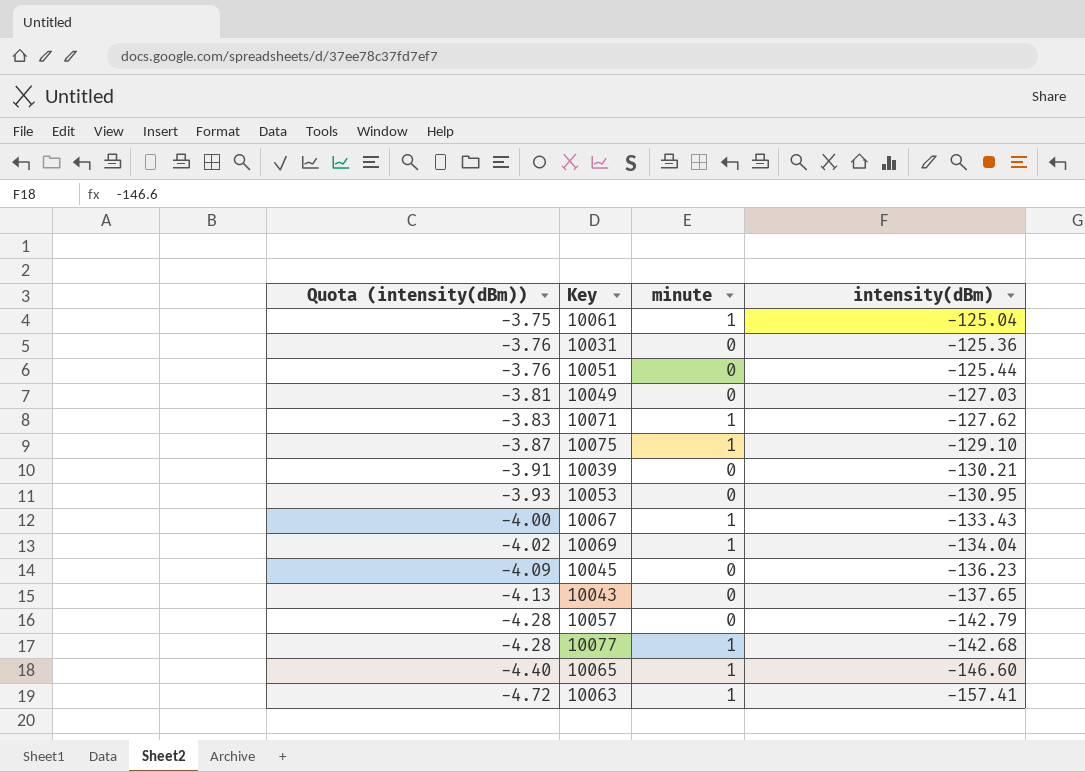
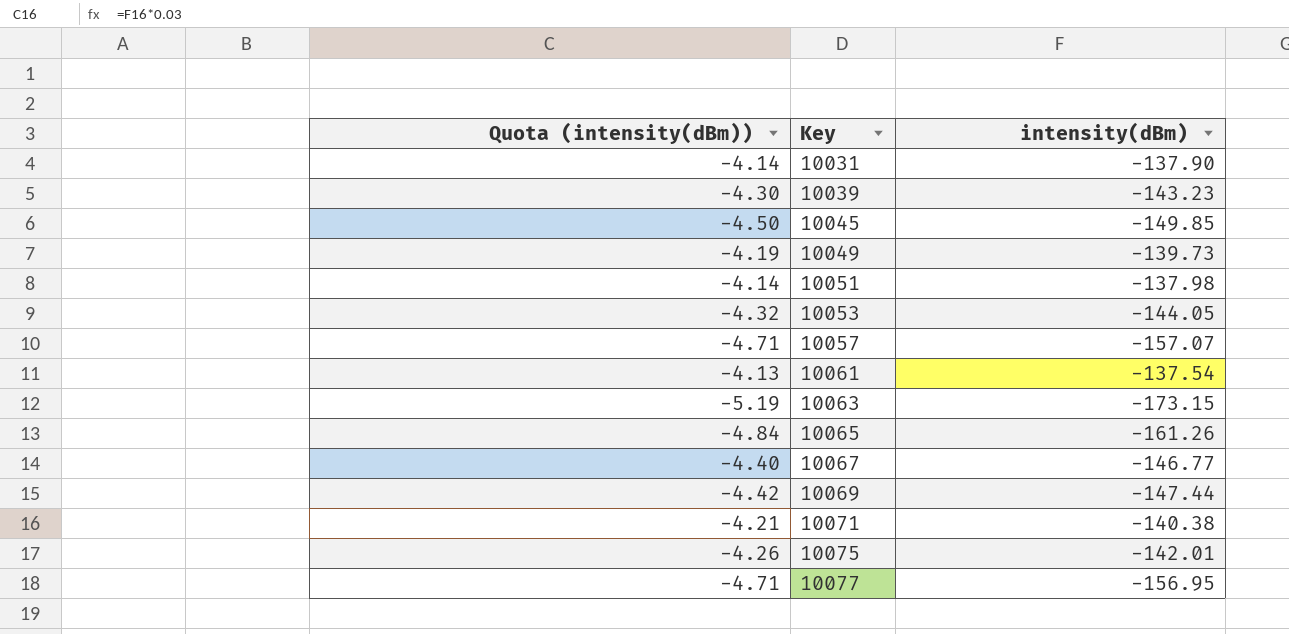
row order: Quota (intensity(dBm)) descending -> Key ascending
column minute | position: 3 -> none
row 10043: -4.13 | 0 | -137.65 -> none
10031 | Quota (intensity(dBm)): -3.76 -> -4.14
10031 | intensity(dBm): -125.36 -> -137.90
10039 | Quota (intensity(dBm)): -3.91 -> -4.30
10039 | intensity(dBm): -130.21 -> -143.23
10045 | Quota (intensity(dBm)): -4.09 -> -4.50
10045 | intensity(dBm): -136.23 -> -149.85
10049 | Quota (intensity(dBm)): -3.81 -> -4.19
10049 | intensity(dBm): -127.03 -> -139.73
10051 | Quota (intensity(dBm)): -3.76 -> -4.14
10051 | intensity(dBm): -125.44 -> -137.98
10053 | Quota (intensity(dBm)): -3.93 -> -4.32
10053 | intensity(dBm): -130.95 -> -144.05
10057 | Quota (intensity(dBm)): -4.28 -> -4.71
10057 | intensity(dBm): -142.79 -> -157.07
10061 | Quota (intensity(dBm)): -3.75 -> -4.13
10061 | intensity(dBm): -125.04 -> -137.54
10063 | Quota (intensity(dBm)): -4.72 -> -5.19
10063 | intensity(dBm): -157.41 -> -173.15
10065 | Quota (intensity(dBm)): -4.40 -> -4.84
10065 | intensity(dBm): -146.60 -> -161.26
10067 | Quota (intensity(dBm)): -4.00 -> -4.40
10067 | intensity(dBm): -133.43 -> -146.77
10069 | Quota (intensity(dBm)): -4.02 -> -4.42
10069 | intensity(dBm): -134.04 -> -147.44
10071 | Quota (intensity(dBm)): -3.83 -> -4.21
10071 | intensity(dBm): -127.62 -> -140.38
10075 | Quota (intensity(dBm)): -3.87 -> -4.26
10075 | intensity(dBm): -129.10 -> -142.01
10077 | Quota (intensity(dBm)): -4.28 -> -4.71
10077 | intensity(dBm): -142.68 -> -156.95

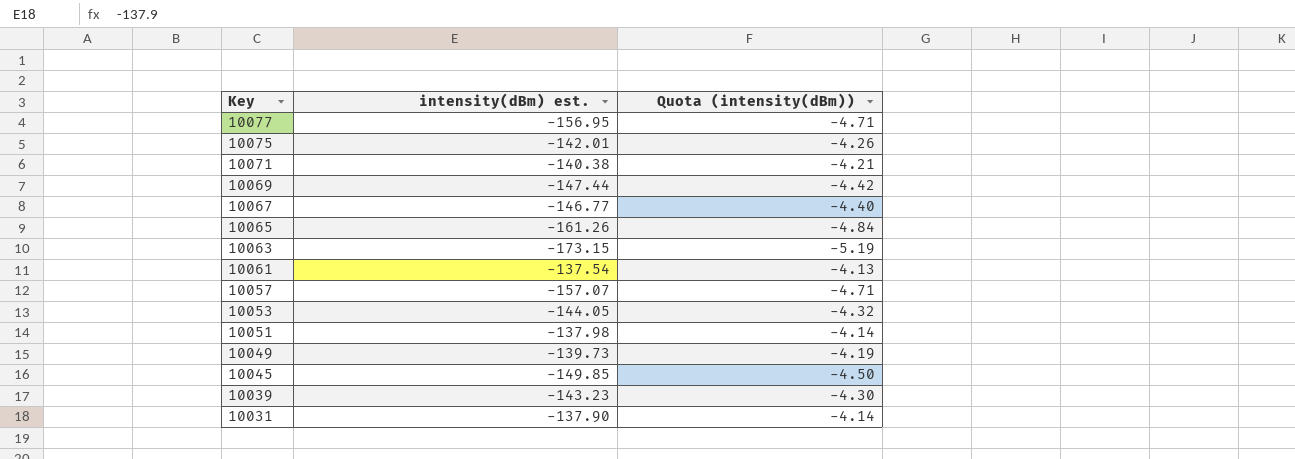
row order: Key ascending -> Key descending
column name: intensity(dBm) -> intensity(dBm) est.
column Quota (intensity(dBm)) | position: 1 -> 3

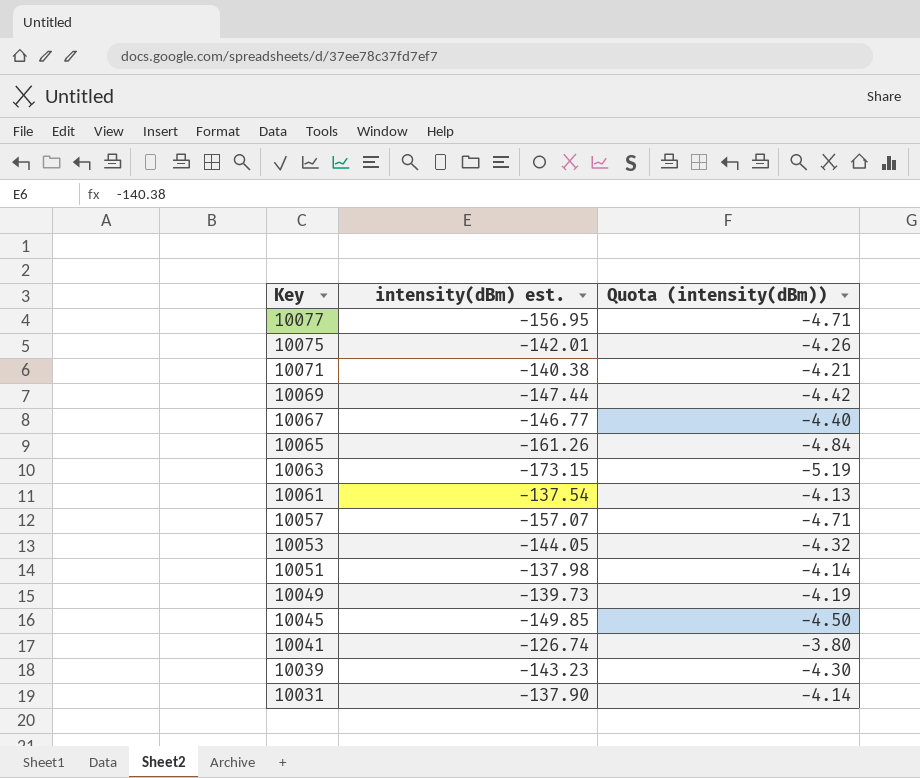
row 10041: none -> -126.74 | -3.80

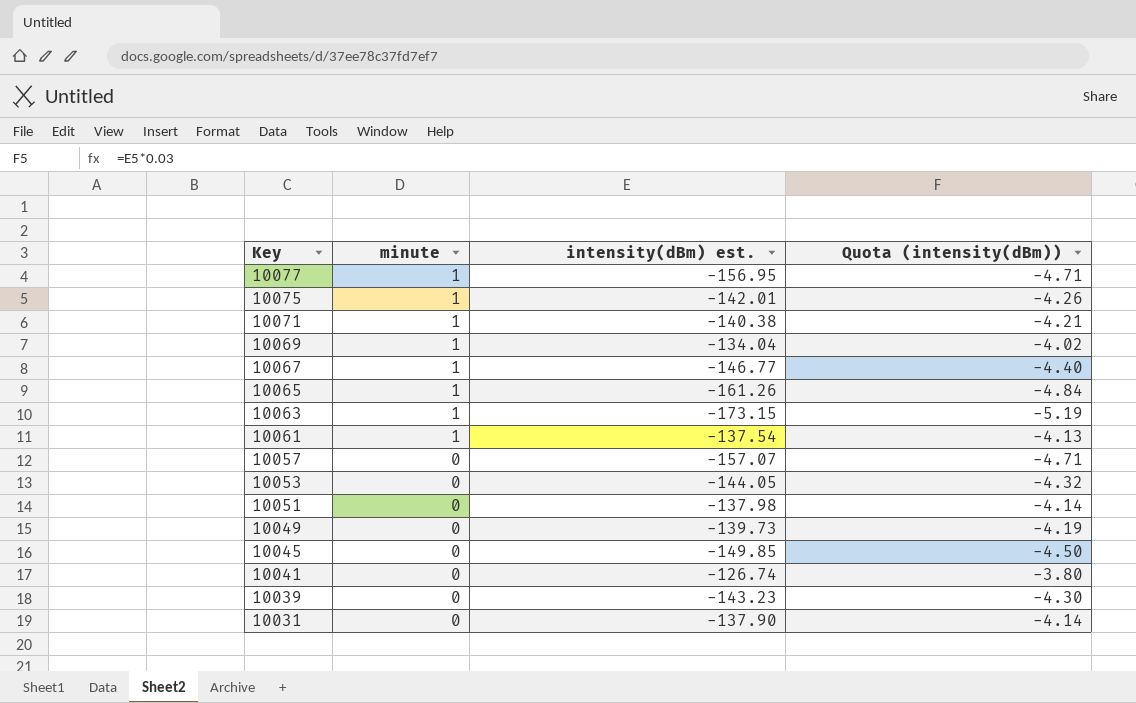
column minute | position: none -> 2
10069 | intensity(dBm) est.: -147.44 -> -134.04
10069 | Quota (intensity(dBm)): -4.42 -> -4.02

